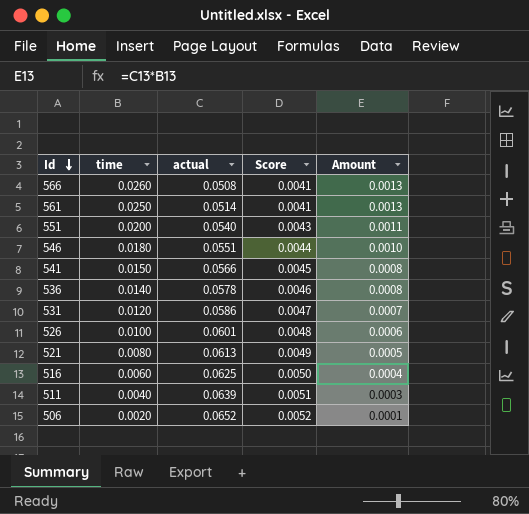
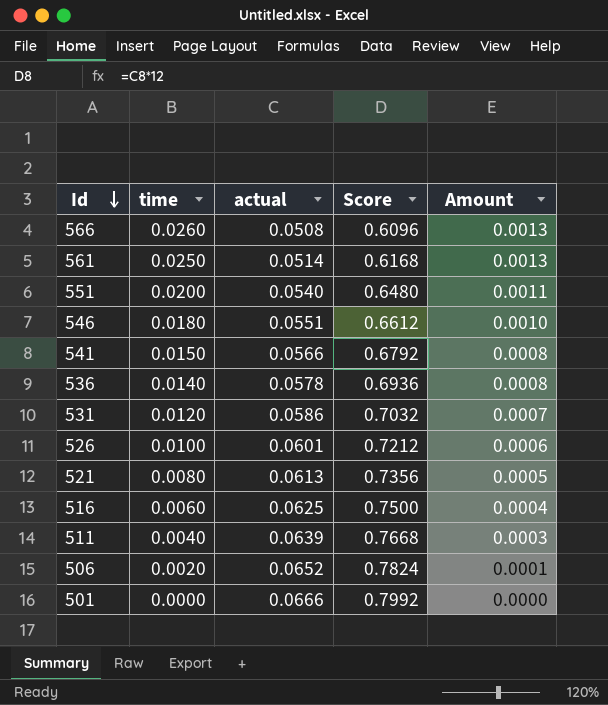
column Score | formula: [actual] * 0.08 -> [actual] * 12
row 501: none -> 0.0000 | 0.0666 | 0.7992 | 0.0000

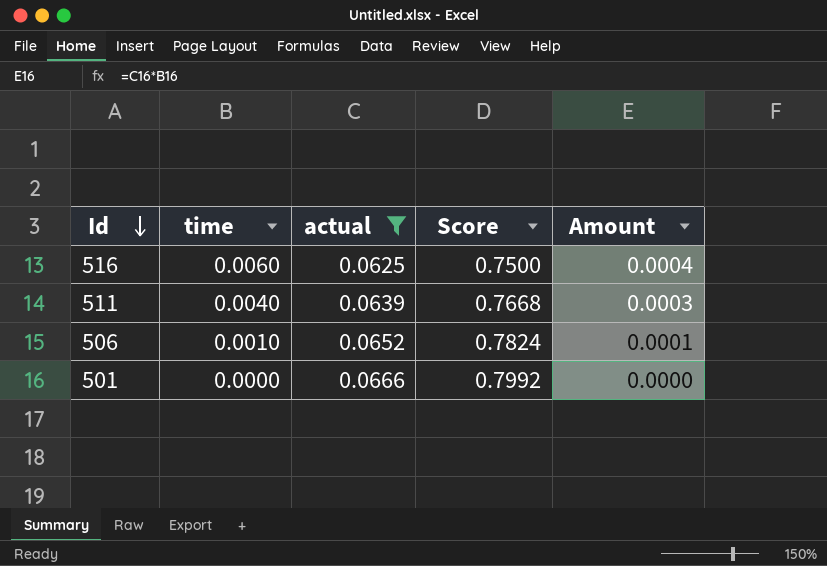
filter: none -> actual >= 0.0625
506 | time: 0.0020 -> 0.0010

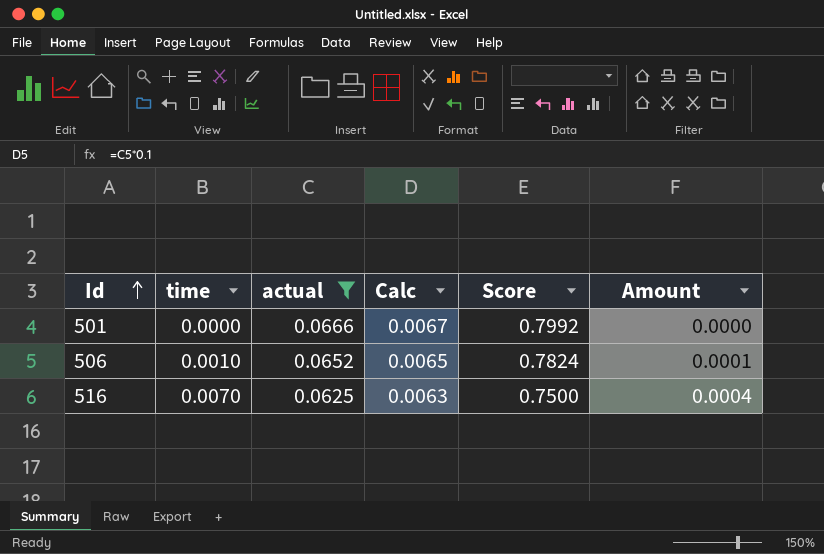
row order: Id descending -> Id ascending
column Calc | formula: none -> [actual] * 0.1
row 511: 0.0040 | 0.0639 | 0.7668 | 0.0003 -> none
516 | time: 0.0060 -> 0.0070

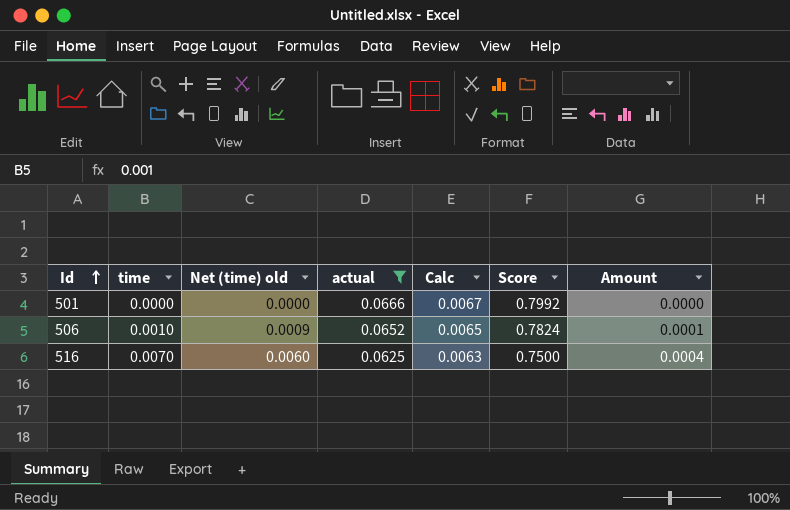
column Net (time) old | formula: none -> [time] * 0.85

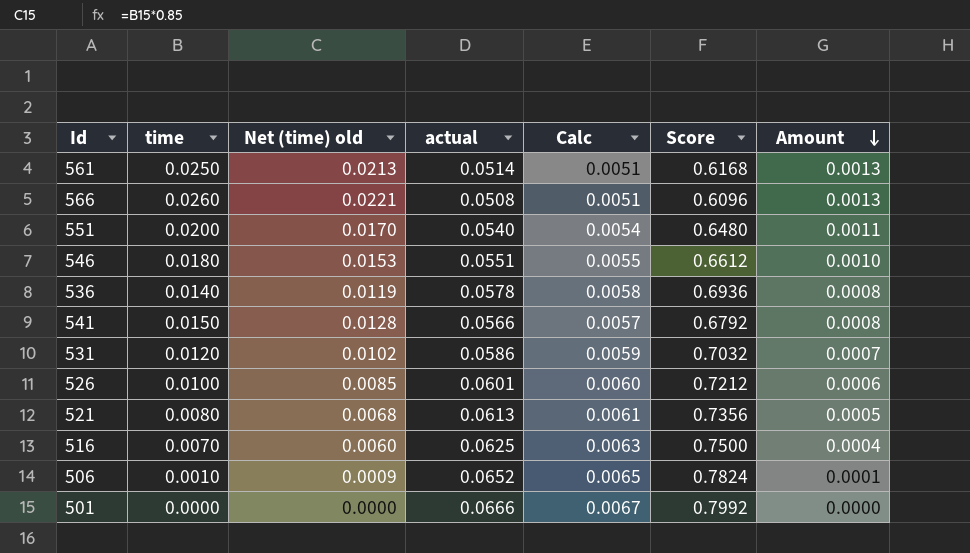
filter: actual >= 0.0625 -> none
row order: Id ascending -> Amount descending

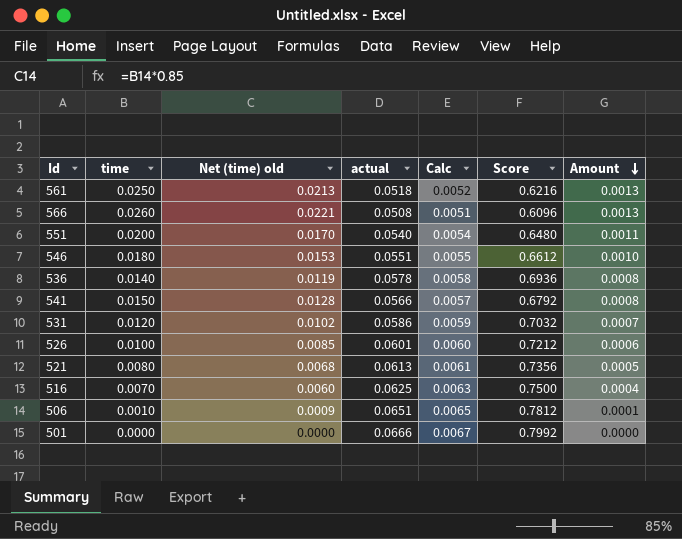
561 | actual: 0.0514 -> 0.0518
561 | Calc: 0.0051 -> 0.0052
561 | Score: 0.6168 -> 0.6216
506 | actual: 0.0652 -> 0.0651
506 | Score: 0.7824 -> 0.7812

